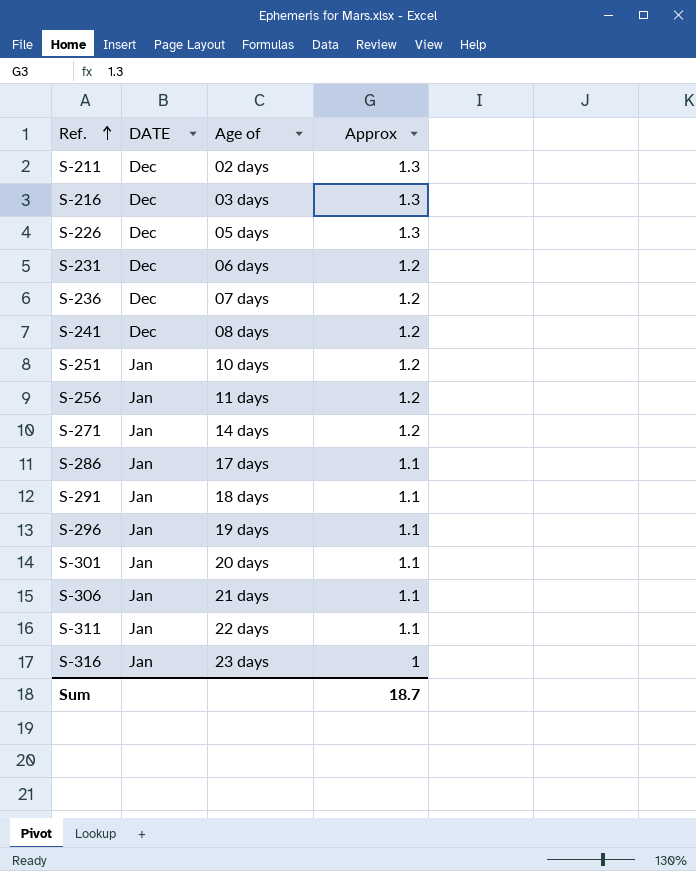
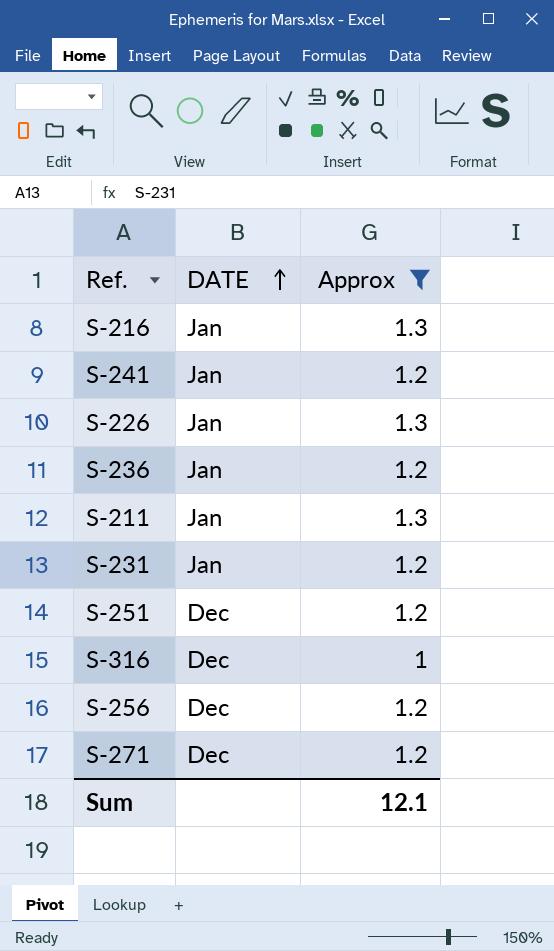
filter: none -> Approx != 1.1
row order: Ref. ascending -> DATE ascending
column Age of | position: 3 -> none
S-216 | DATE: Dec -> Jan
S-241 | DATE: Dec -> Jan
S-226 | DATE: Dec -> Jan
S-236 | DATE: Dec -> Jan
S-211 | DATE: Dec -> Jan
S-231 | DATE: Dec -> Jan
S-251 | DATE: Jan -> Dec
S-316 | DATE: Jan -> Dec
S-256 | DATE: Jan -> Dec
S-271 | DATE: Jan -> Dec
Sum | Approx: 18.7 -> 12.1

